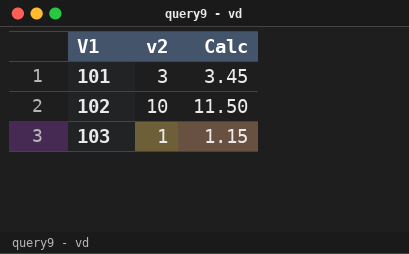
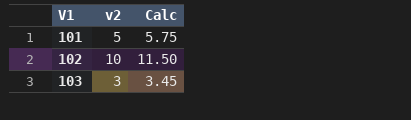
101 | v2: 3 -> 5
101 | Calc: 3.45 -> 5.75
103 | v2: 1 -> 3
103 | Calc: 1.15 -> 3.45

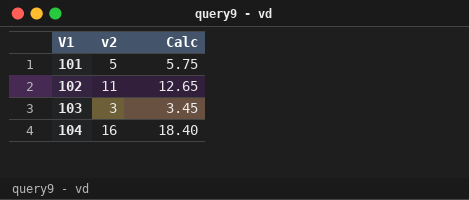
102 | v2: 10 -> 11
102 | Calc: 11.50 -> 12.65
row 104: none -> 16 | 18.40

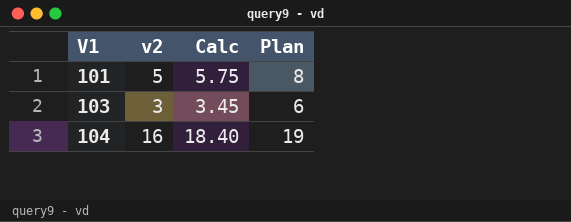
column Plan | formula: none -> [v2] + 3
row 102: 11 | 12.65 -> none

